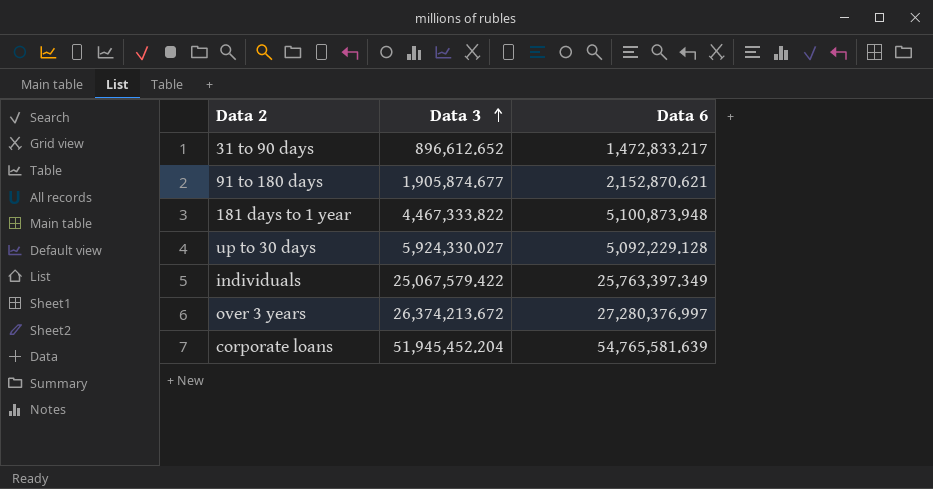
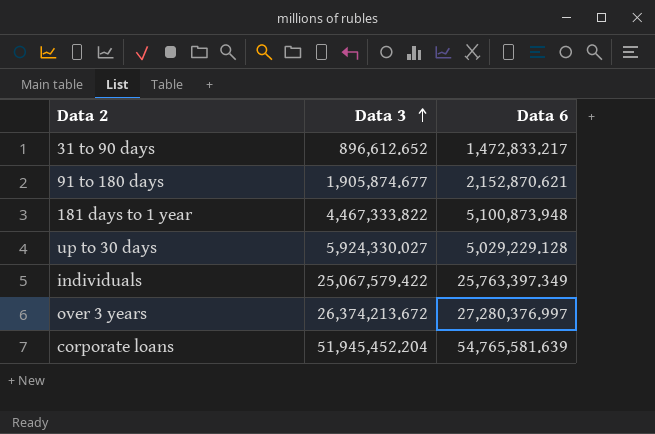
up to 30 days | Data 6: 5,092,229.128 -> 5,029,229.128

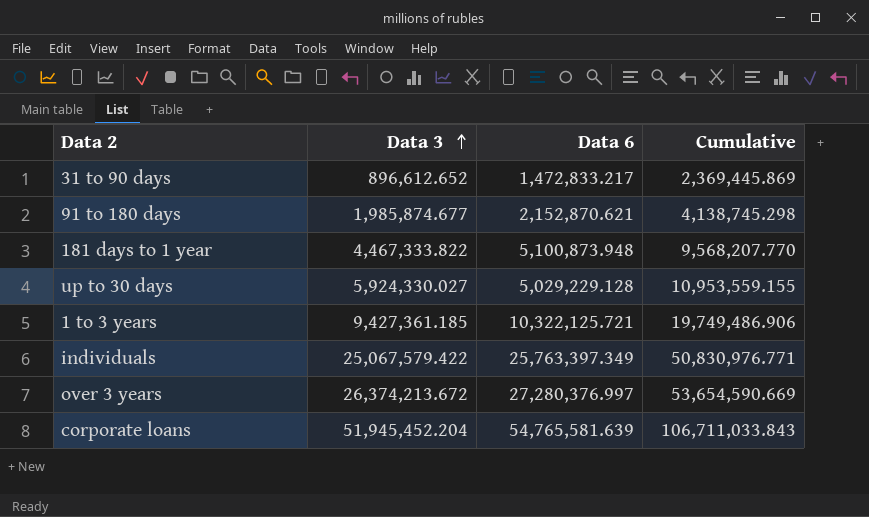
column Cumulative | formula: none -> [Data 3] + [Data 6]
91 to 180 days | Data 3: 1,905,874.677 -> 1,985,874.677
row 1 to 3 years: none -> 9,427,361.185 | 10,322,125.721 | 19,749,486.906

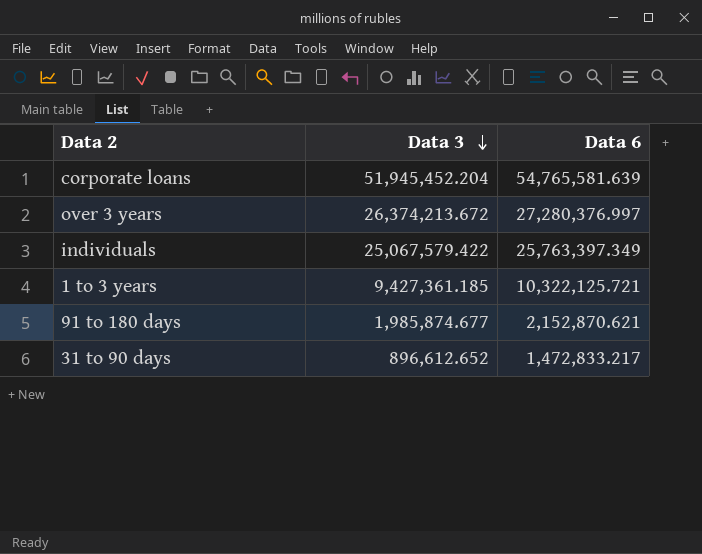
row order: Data 3 ascending -> Data 3 descending
column Cumulative | formula: [Data 3] + [Data 6] -> none
row 181 days to 1 year: 4,467,333.822 | 5,100,873.948 | 9,568,207.770 -> none
row up to 30 days: 5,924,330.027 | 5,029,229.128 | 10,953,559.155 -> none

